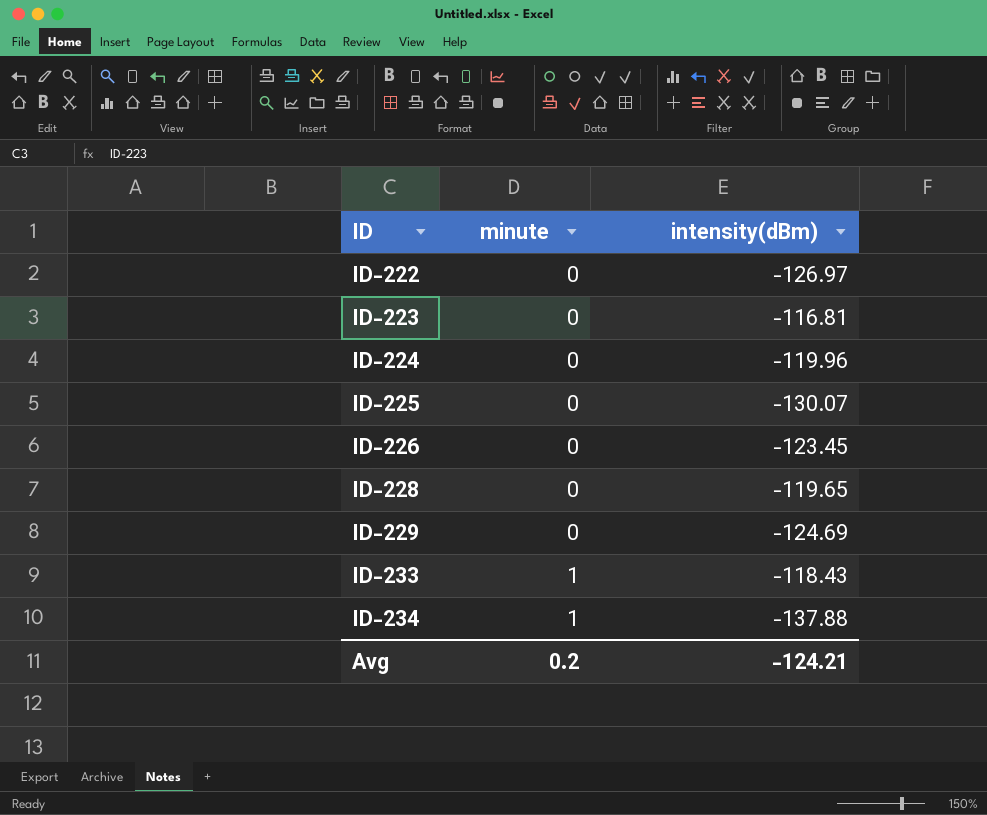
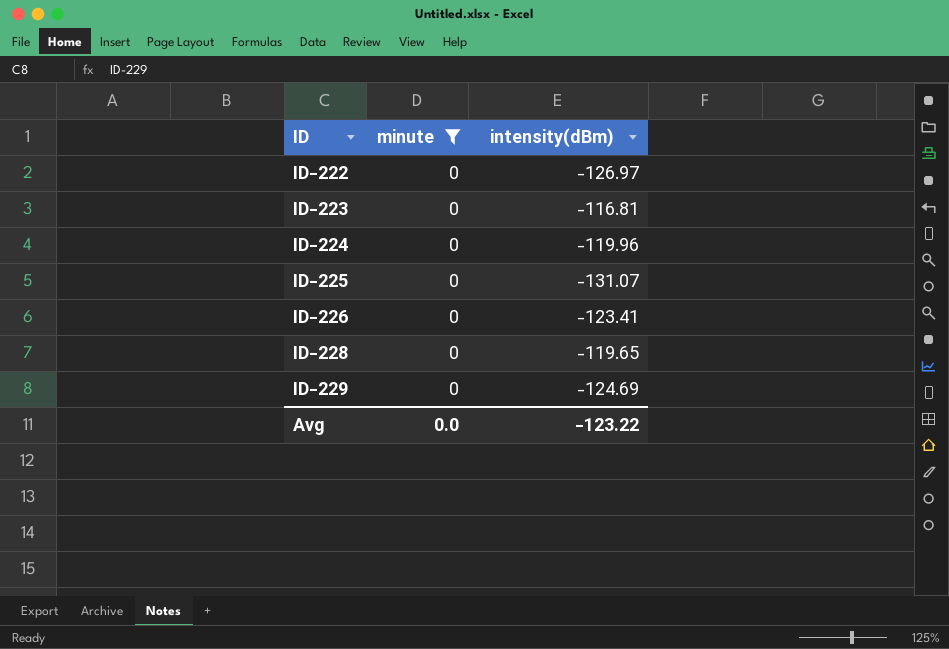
filter: none -> minute = 0
ID-225 | intensity(dBm): -130.07 -> -131.07
ID-226 | intensity(dBm): -123.45 -> -123.41
Avg | minute: 0.2 -> 0.0
Avg | intensity(dBm): -124.21 -> -123.22

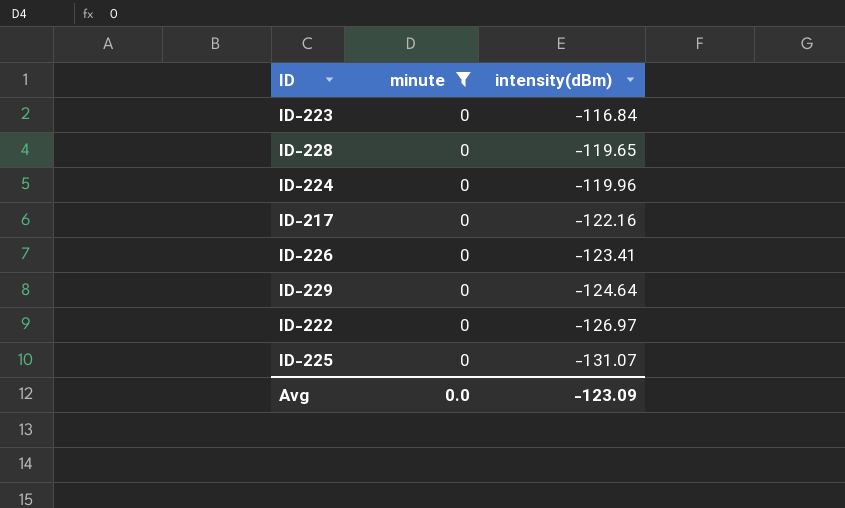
row order: ID ascending -> intensity(dBm) descending
ID-223 | intensity(dBm): -116.81 -> -116.84
row ID-217: none -> 0 | -122.16
ID-229 | intensity(dBm): -124.69 -> -124.64
Avg | intensity(dBm): -123.22 -> -123.09

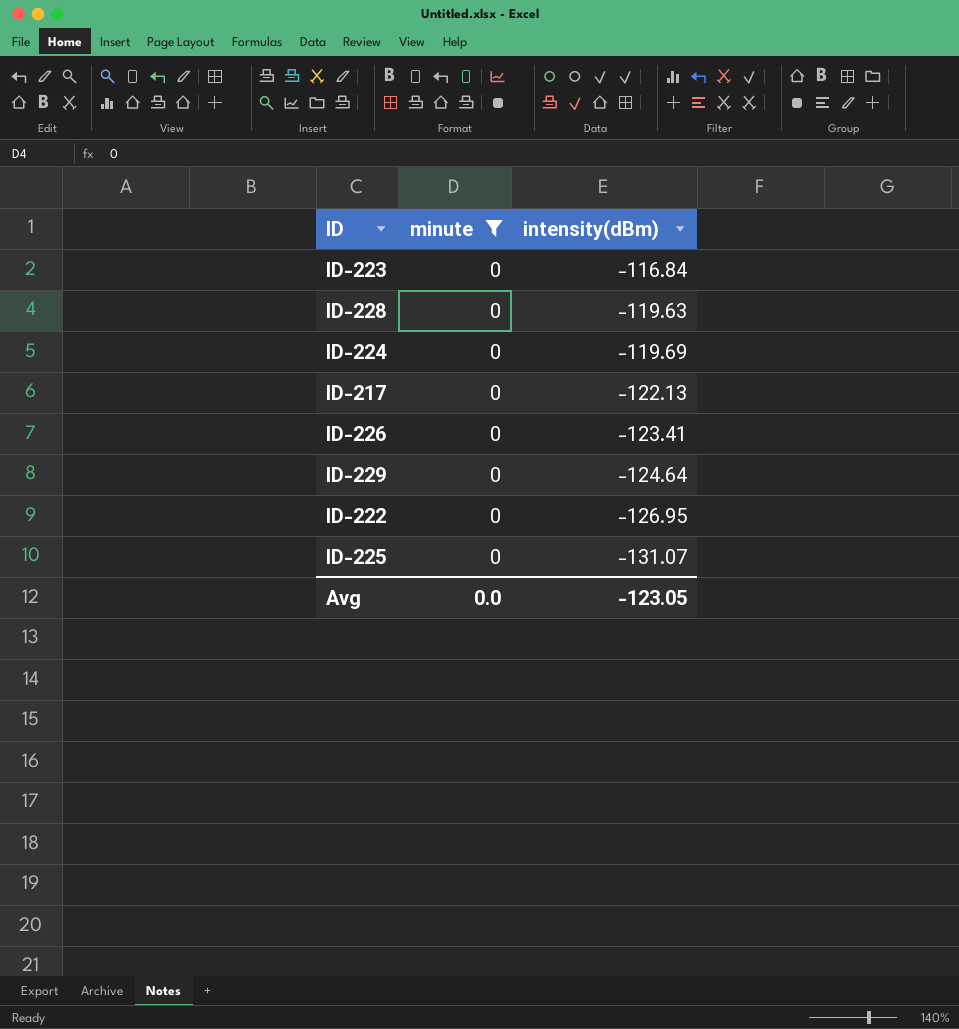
ID-228 | intensity(dBm): -119.65 -> -119.63
ID-224 | intensity(dBm): -119.96 -> -119.69
ID-217 | intensity(dBm): -122.16 -> -122.13
ID-222 | intensity(dBm): -126.97 -> -126.95
Avg | intensity(dBm): -123.09 -> -123.05

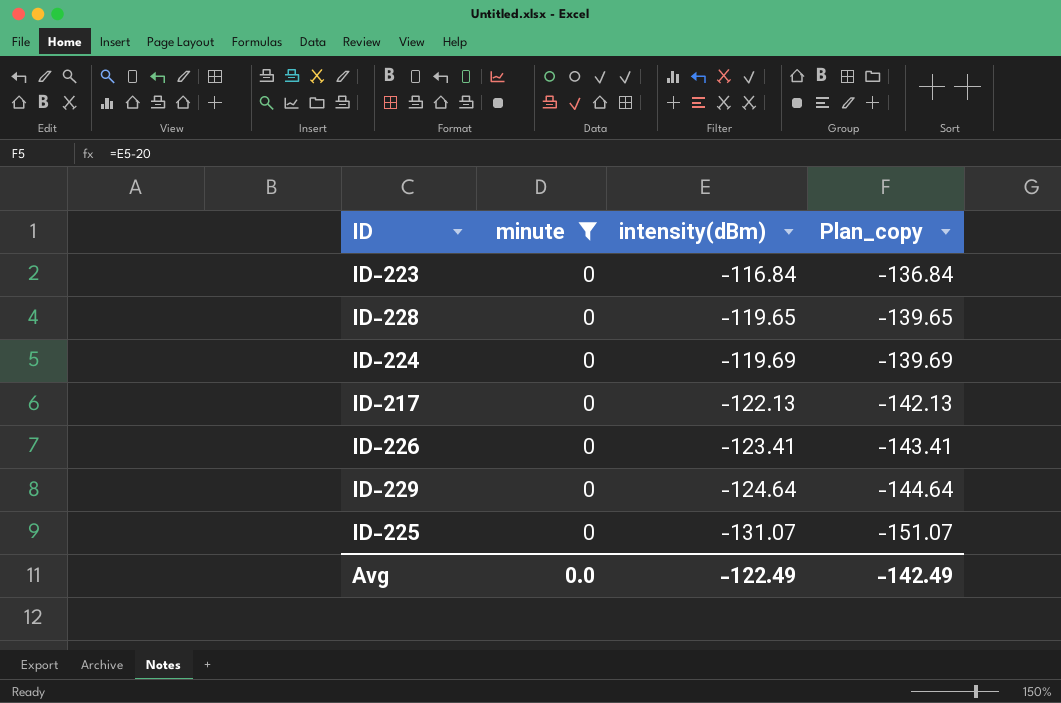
column Plan_copy | formula: none -> [intensity(dBm)] - 20
row ID-222: 0 | -126.95 -> none
ID-228 | intensity(dBm): -119.63 -> -119.65
Avg | intensity(dBm): -123.05 -> -122.49

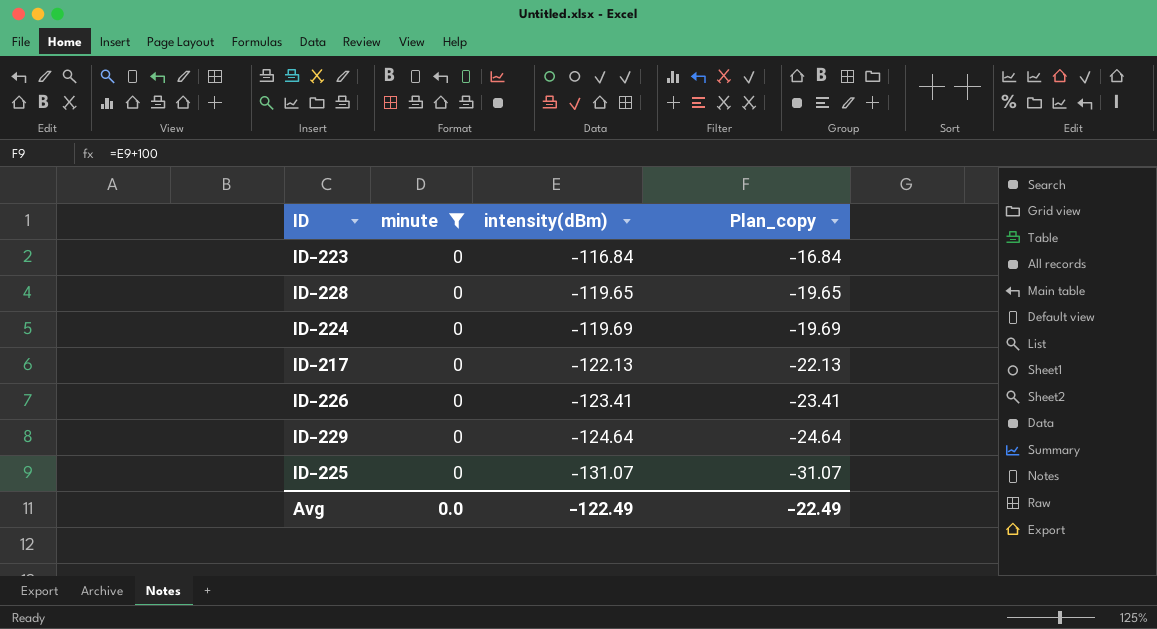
column Plan_copy | formula: [intensity(dBm)] - 20 -> [intensity(dBm)] + 100
Avg | Plan_copy: -142.49 -> -22.49

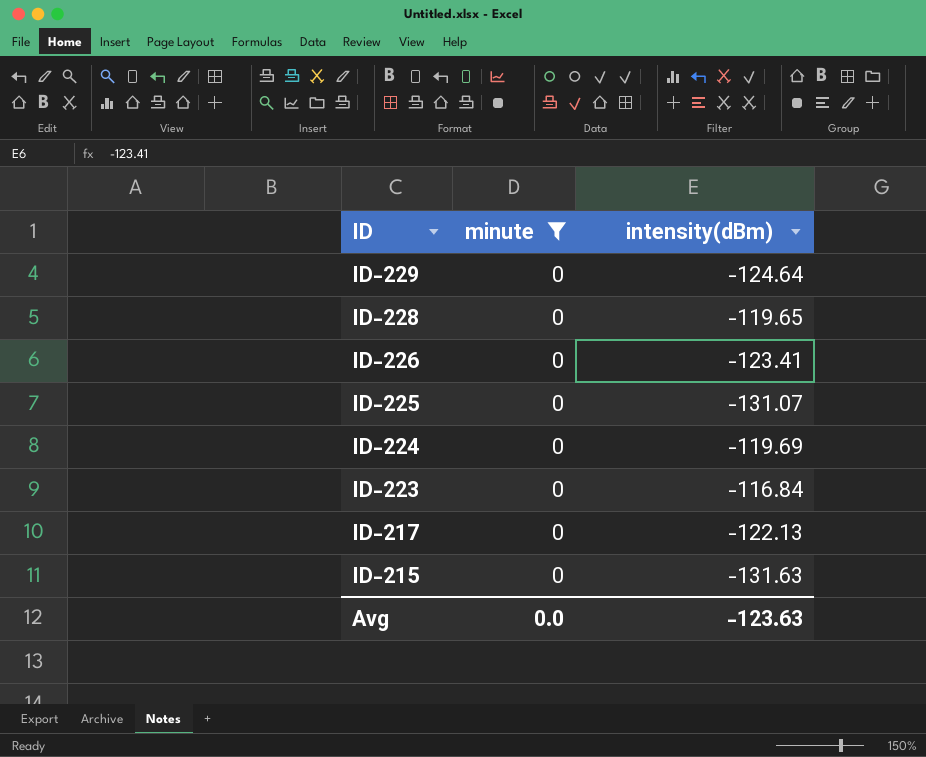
row order: intensity(dBm) descending -> ID descending
column Plan_copy | formula: [intensity(dBm)] + 100 -> none
row ID-215: none -> 0 | -131.63
Avg | intensity(dBm): -122.49 -> -123.63

